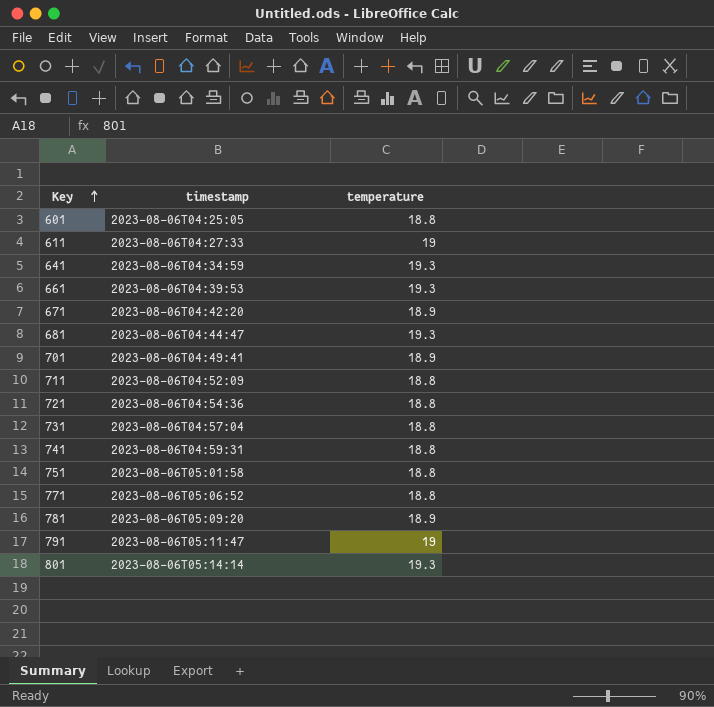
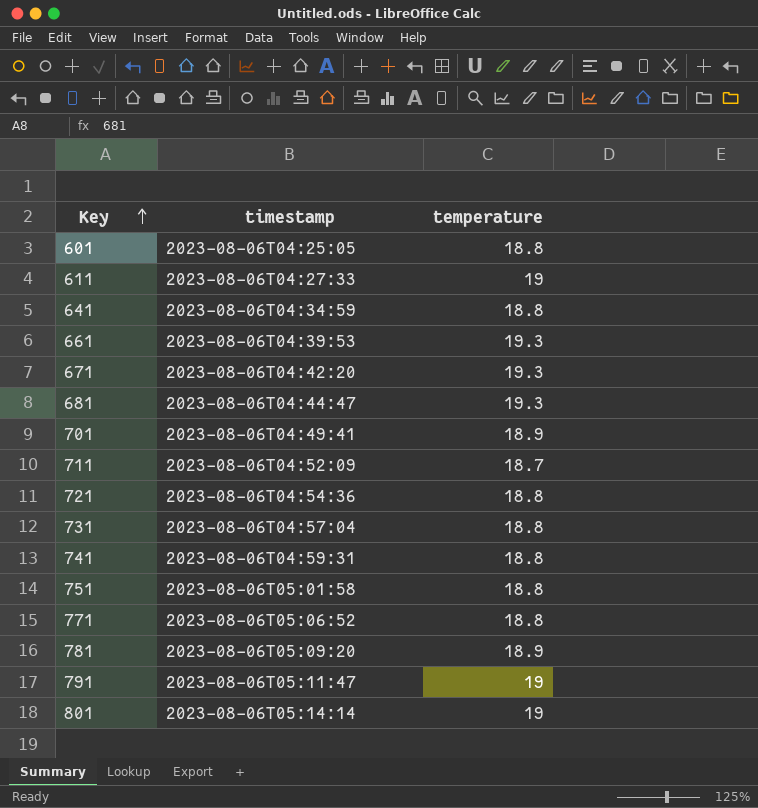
641 | temperature: 19.3 -> 18.8
671 | temperature: 18.9 -> 19.3
711 | temperature: 18.8 -> 18.7
801 | temperature: 19.3 -> 19

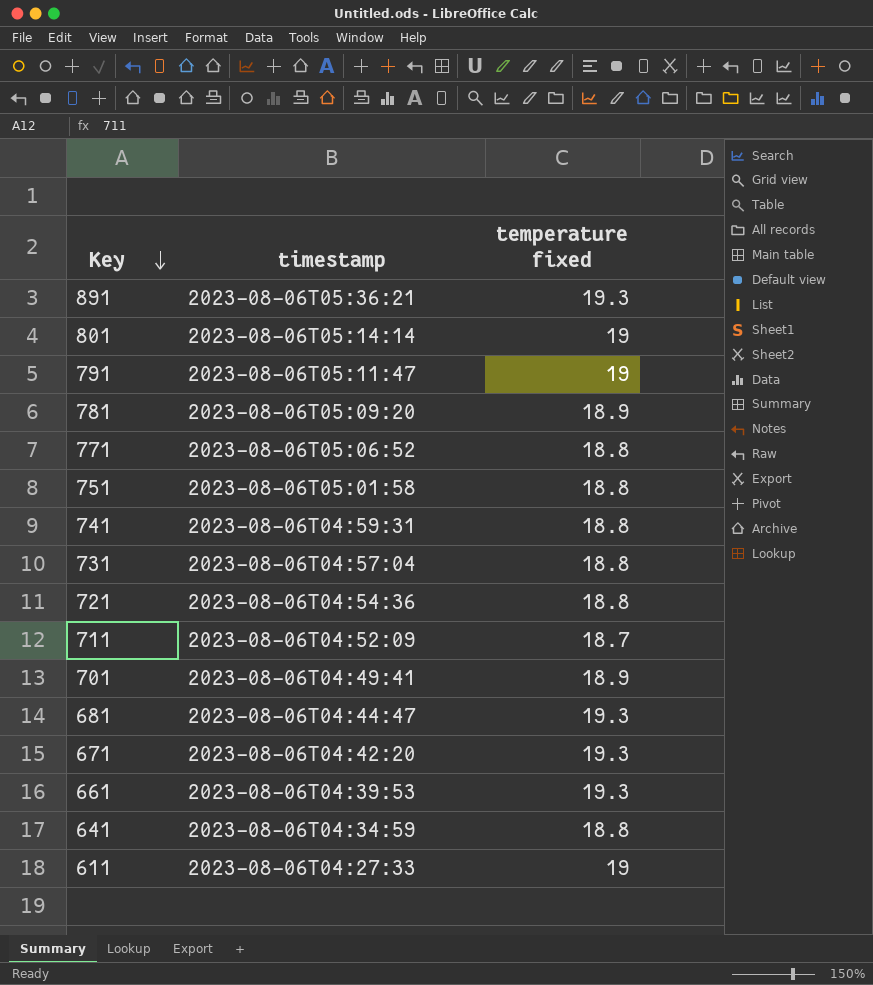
row order: Key ascending -> Key descending
column name: temperature -> temperature fixed
row 601: 2023-08-06T04:25:05 | 18.8 -> none
row 891: none -> 2023-08-06T05:36:21 | 19.3

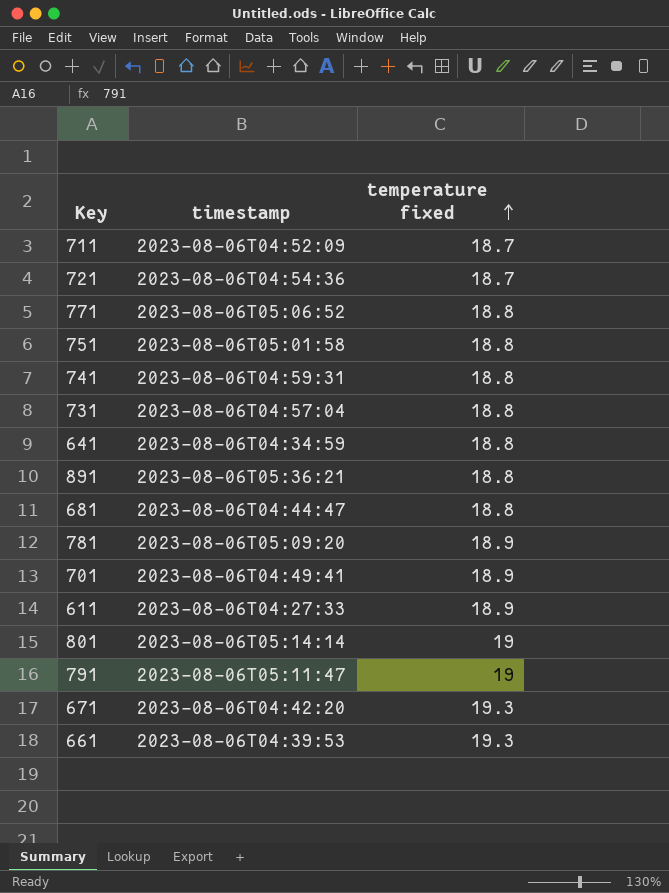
row order: Key descending -> temperature fixed ascending
721 | temperature fixed: 18.8 -> 18.7
891 | temperature fixed: 19.3 -> 18.8
681 | temperature fixed: 19.3 -> 18.8
611 | temperature fixed: 19 -> 18.9

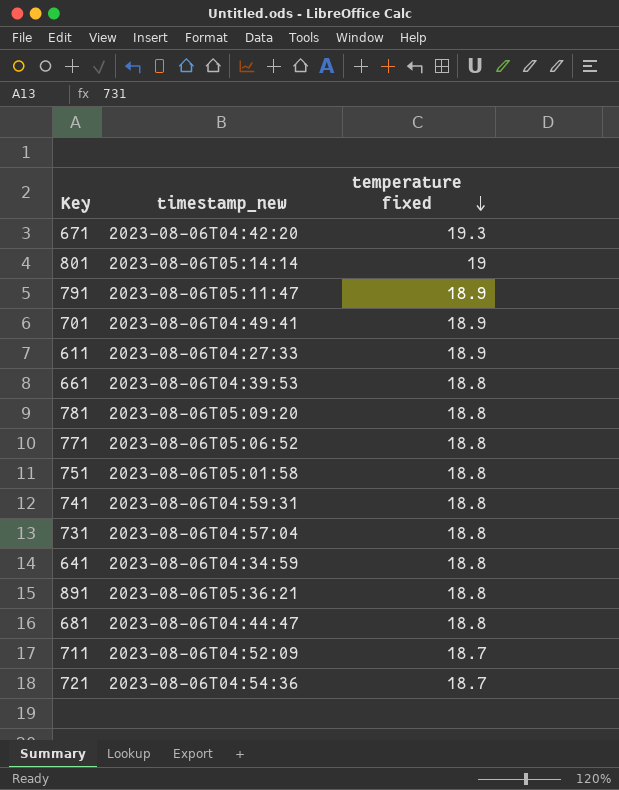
row order: temperature fixed ascending -> temperature fixed descending
column name: timestamp -> timestamp_new
791 | temperature fixed: 19 -> 18.9
661 | temperature fixed: 19.3 -> 18.8
781 | temperature fixed: 18.9 -> 18.8

